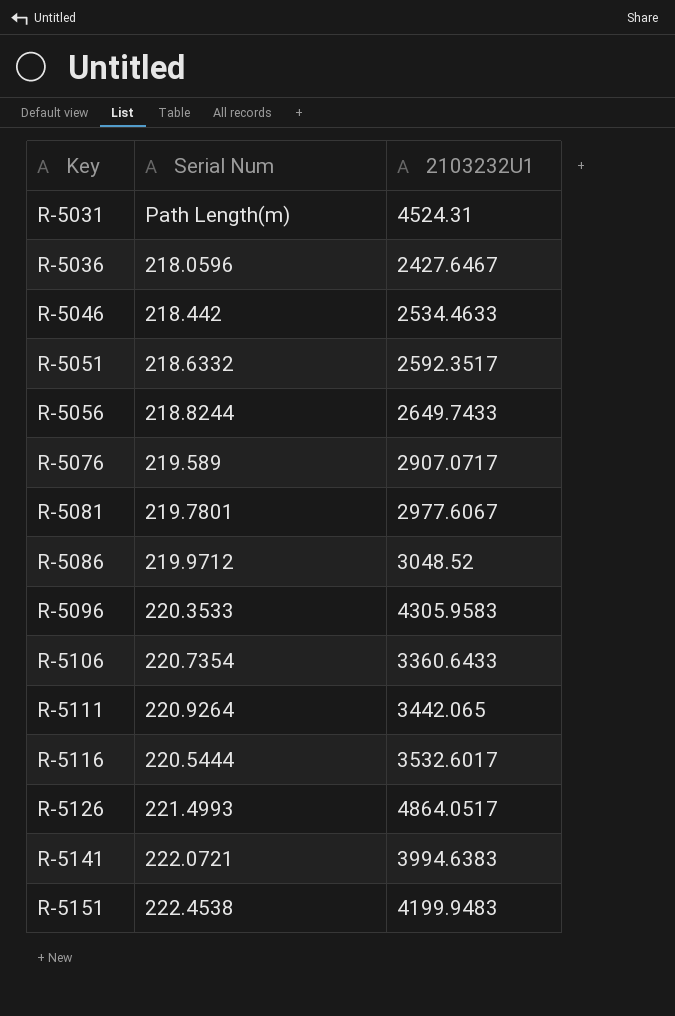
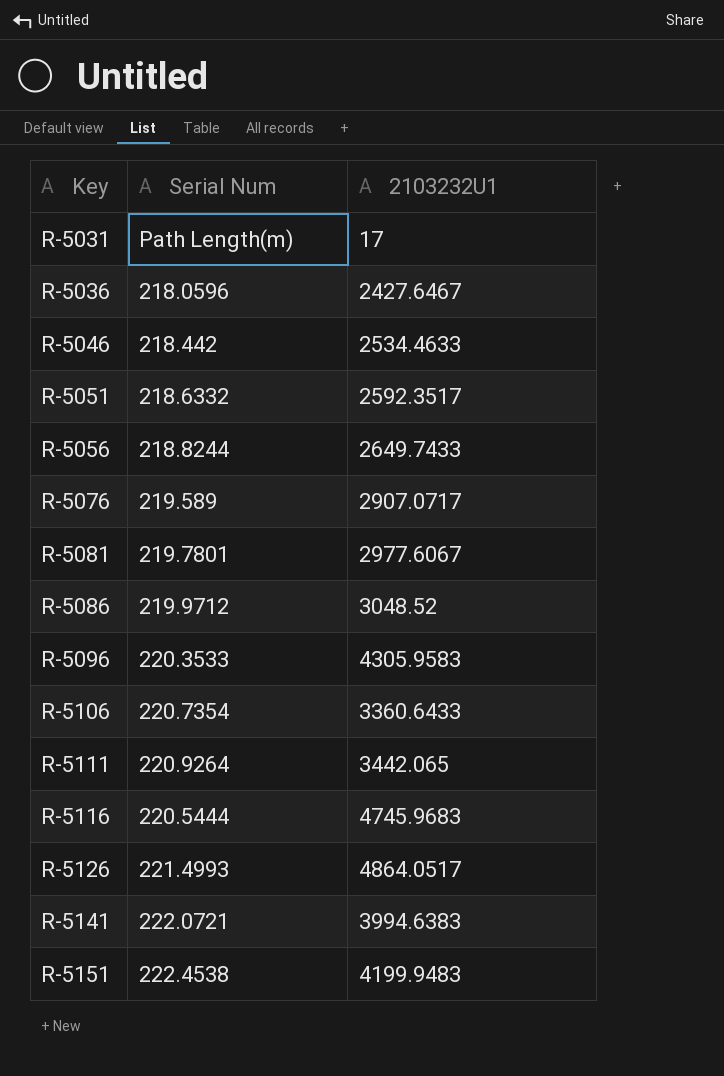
R-5031 | 2103232U1: 4524.31 -> 17
R-5116 | 2103232U1: 3532.6017 -> 4745.9683

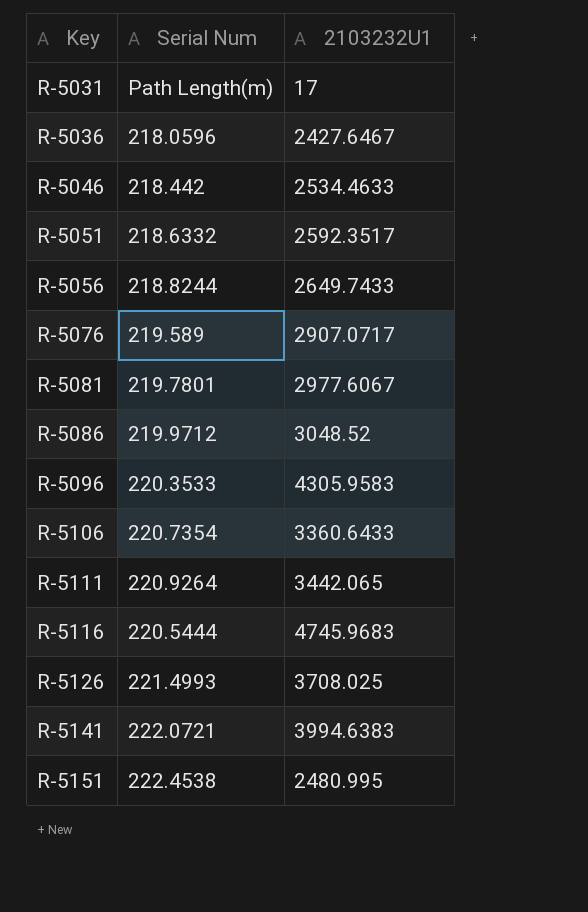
R-5126 | 2103232U1: 4864.0517 -> 3708.025
R-5151 | 2103232U1: 4199.9483 -> 2480.995

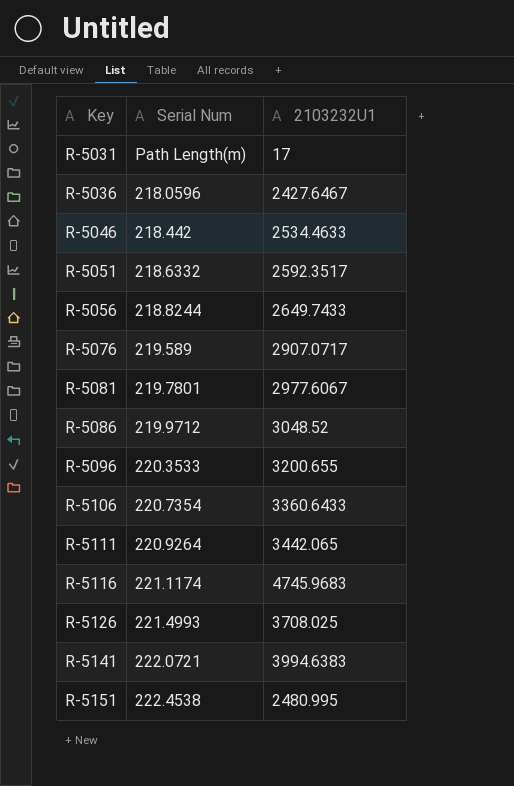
R-5096 | 2103232U1: 4305.9583 -> 3200.655
R-5116 | Serial Num: 220.5444 -> 221.1174

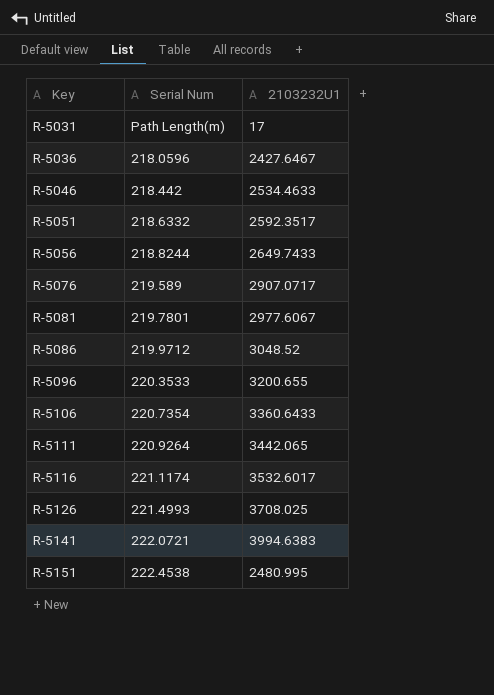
R-5116 | 2103232U1: 4745.9683 -> 3532.6017

